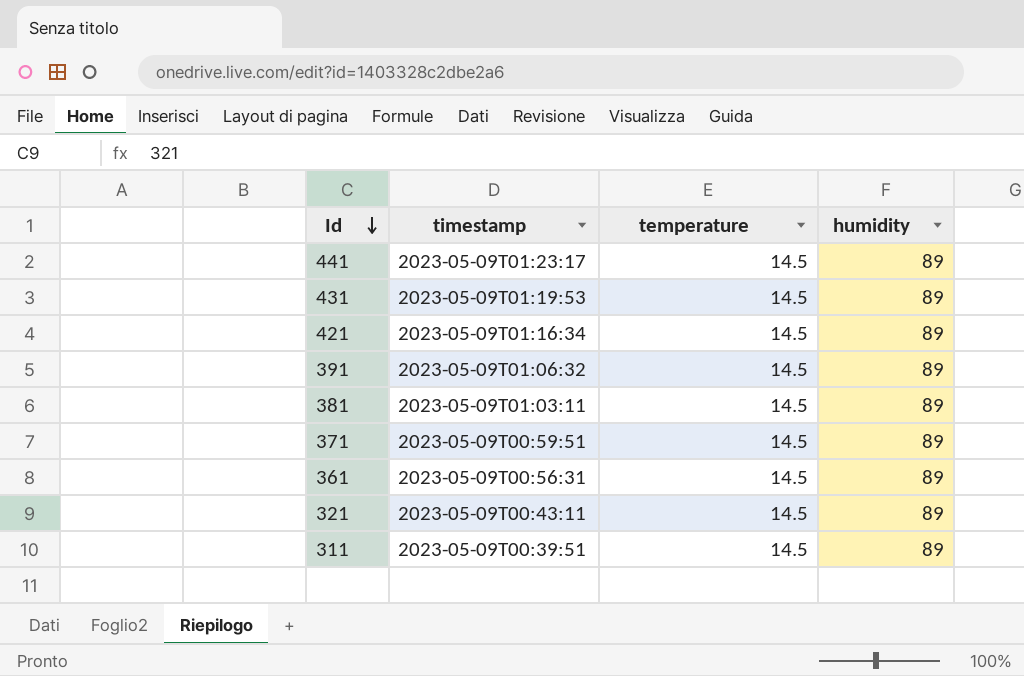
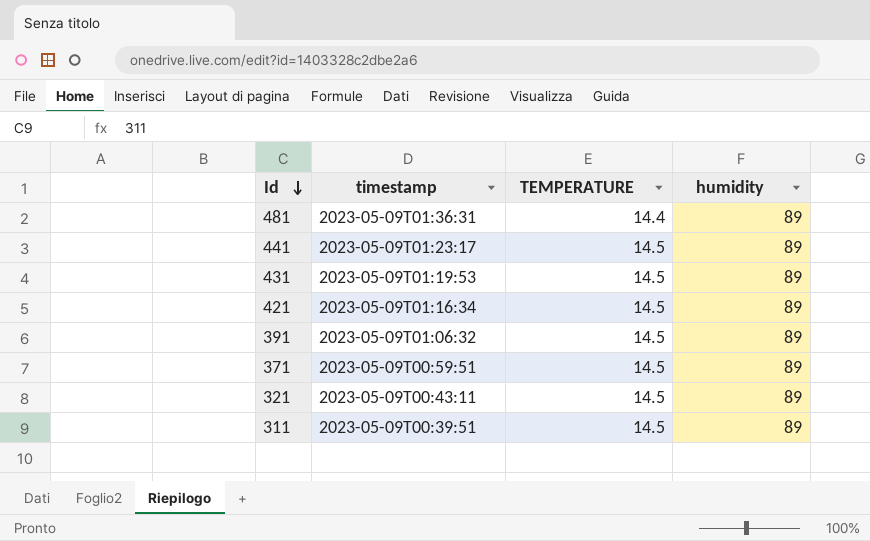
column name: temperature -> TEMPERATURE
row 381: 2023-05-09T01:03:11 | 14.5 | 89 -> none
row 361: 2023-05-09T00:56:31 | 14.5 | 89 -> none
row 481: none -> 2023-05-09T01:36:31 | 14.4 | 89

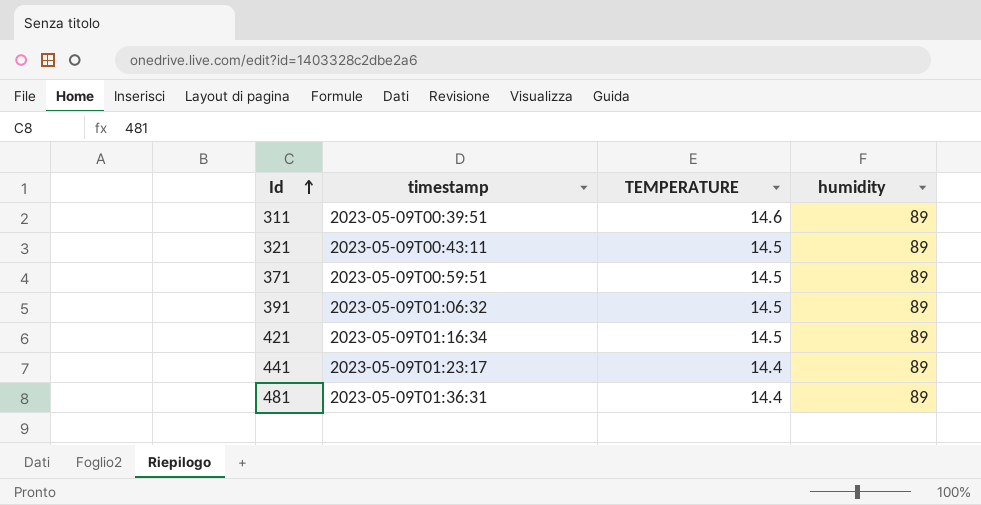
row order: Id descending -> Id ascending
row 431: 2023-05-09T01:19:53 | 14.5 | 89 -> none
311 | TEMPERATURE: 14.5 -> 14.6
441 | TEMPERATURE: 14.5 -> 14.4

